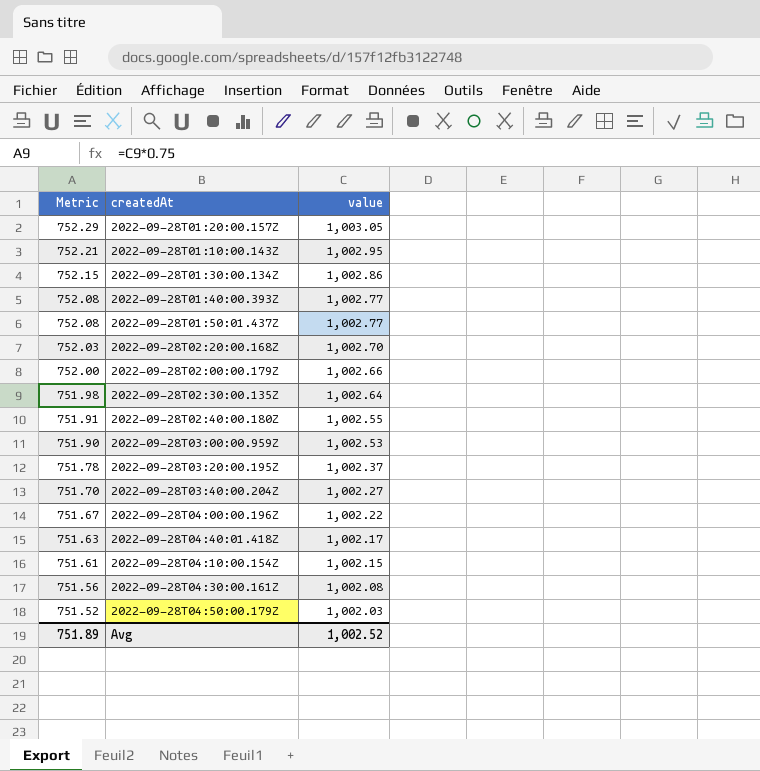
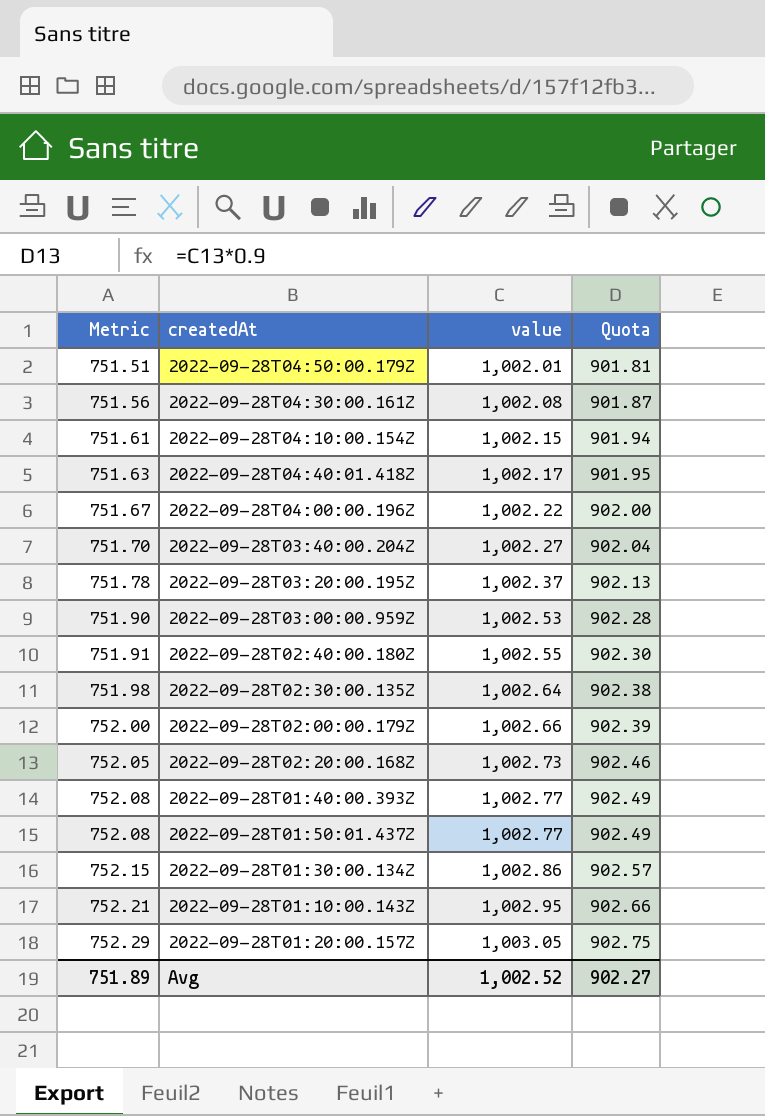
row order: Metric descending -> Metric ascending
column Quota | formula: none -> [value] * 0.9
2022-09-28T04:50:00.179Z | Metric: 751.52 -> 751.51
2022-09-28T04:50:00.179Z | value: 1,002.03 -> 1,002.01
2022-09-28T02:20:00.168Z | Metric: 752.03 -> 752.05
2022-09-28T02:20:00.168Z | value: 1,002.70 -> 1,002.73

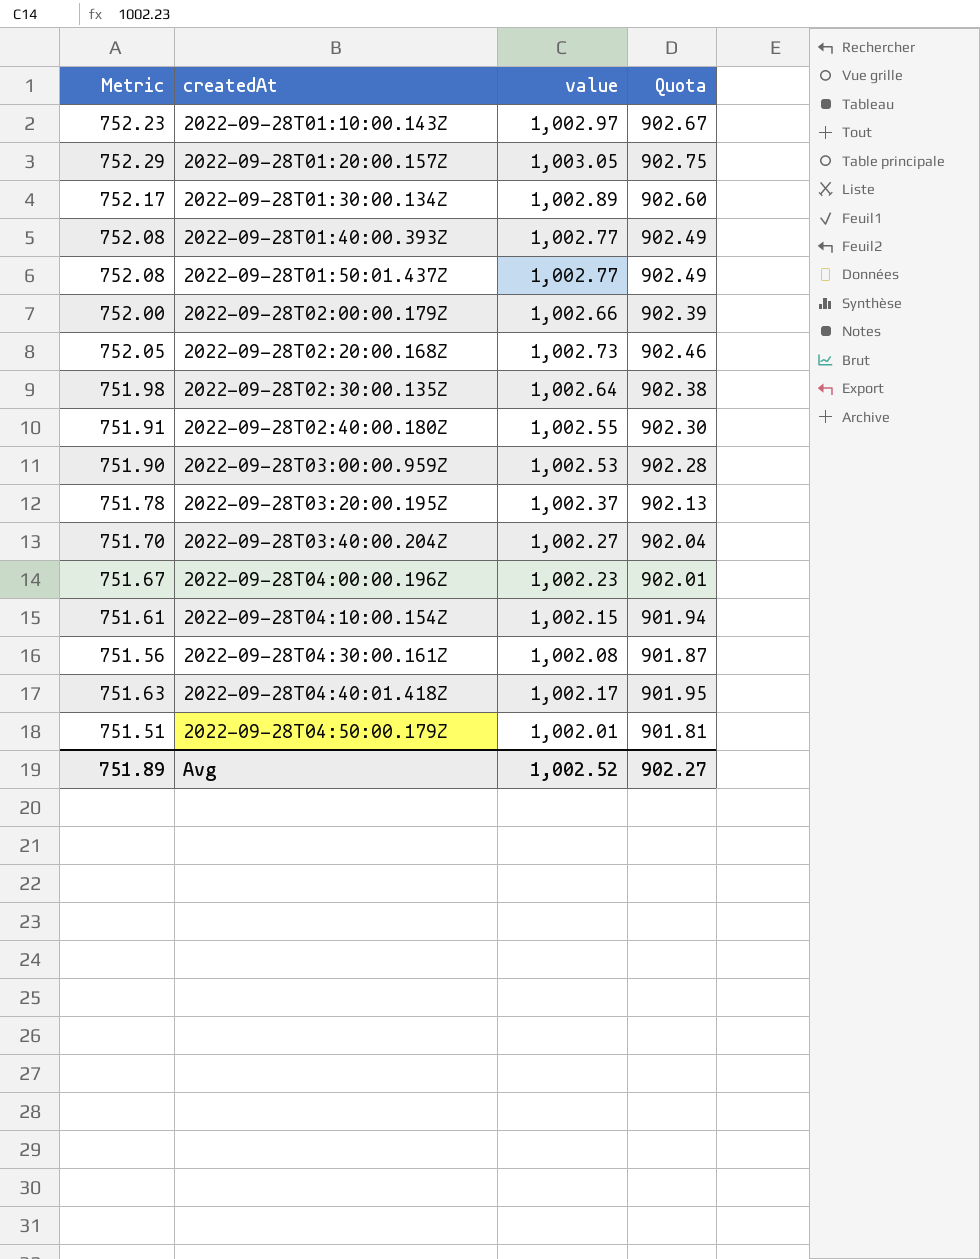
row order: Metric ascending -> createdAt ascending
2022-09-28T01:10:00.143Z | Metric: 752.21 -> 752.23
2022-09-28T01:10:00.143Z | value: 1,002.95 -> 1,002.97
2022-09-28T01:10:00.143Z | Quota: 902.66 -> 902.67
2022-09-28T01:30:00.134Z | Metric: 752.15 -> 752.17
2022-09-28T01:30:00.134Z | value: 1,002.86 -> 1,002.89
2022-09-28T01:30:00.134Z | Quota: 902.57 -> 902.60
2022-09-28T04:00:00.196Z | value: 1,002.22 -> 1,002.23
2022-09-28T04:00:00.196Z | Quota: 902.00 -> 902.01

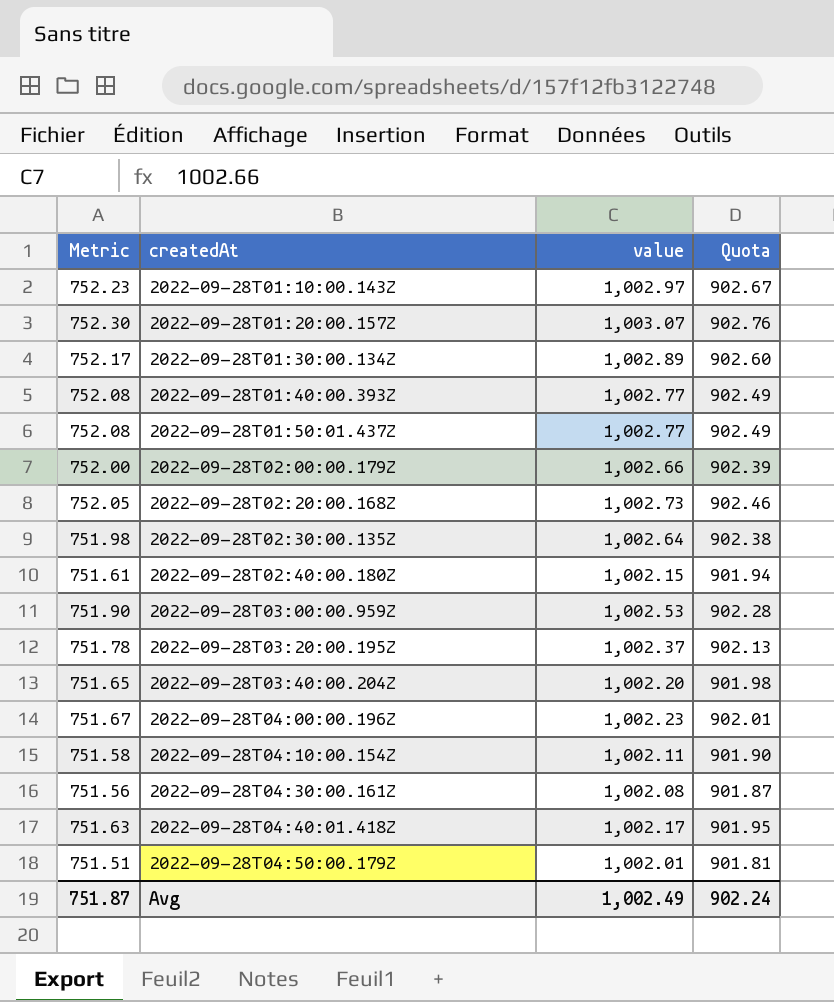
2022-09-28T01:20:00.157Z | Metric: 752.29 -> 752.30
2022-09-28T01:20:00.157Z | value: 1,003.05 -> 1,003.07
2022-09-28T01:20:00.157Z | Quota: 902.75 -> 902.76
2022-09-28T02:40:00.180Z | Metric: 751.91 -> 751.61
2022-09-28T02:40:00.180Z | value: 1,002.55 -> 1,002.15
2022-09-28T02:40:00.180Z | Quota: 902.30 -> 901.94
2022-09-28T03:40:00.204Z | Metric: 751.70 -> 751.65
2022-09-28T03:40:00.204Z | value: 1,002.27 -> 1,002.20
2022-09-28T03:40:00.204Z | Quota: 902.04 -> 901.98
2022-09-28T04:10:00.154Z | Metric: 751.61 -> 751.58
2022-09-28T04:10:00.154Z | value: 1,002.15 -> 1,002.11
2022-09-28T04:10:00.154Z | Quota: 901.94 -> 901.90
Avg | Metric: 751.89 -> 751.87
Avg | value: 1,002.52 -> 1,002.49
Avg | Quota: 902.27 -> 902.24

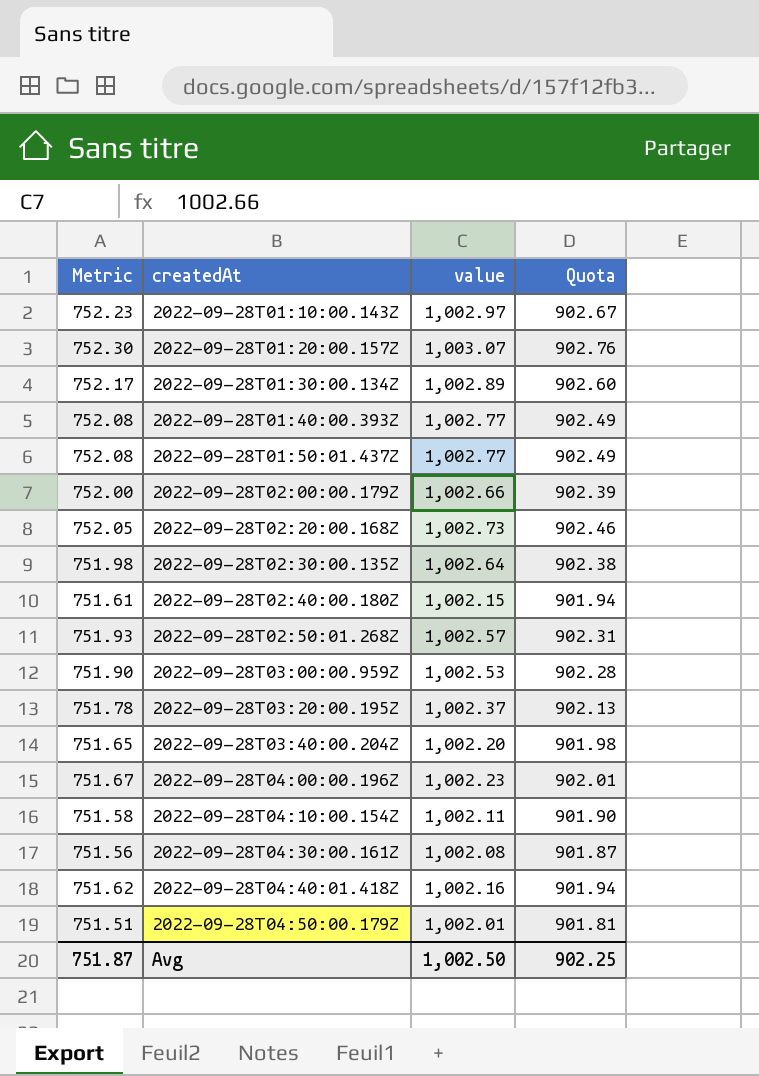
row 2022-09-28T02:50:01.268Z: none -> 751.93 | 1,002.57 | 902.31
2022-09-28T04:40:01.418Z | Metric: 751.63 -> 751.62
2022-09-28T04:40:01.418Z | value: 1,002.17 -> 1,002.16
2022-09-28T04:40:01.418Z | Quota: 901.95 -> 901.94
Avg | value: 1,002.49 -> 1,002.50
Avg | Quota: 902.24 -> 902.25

